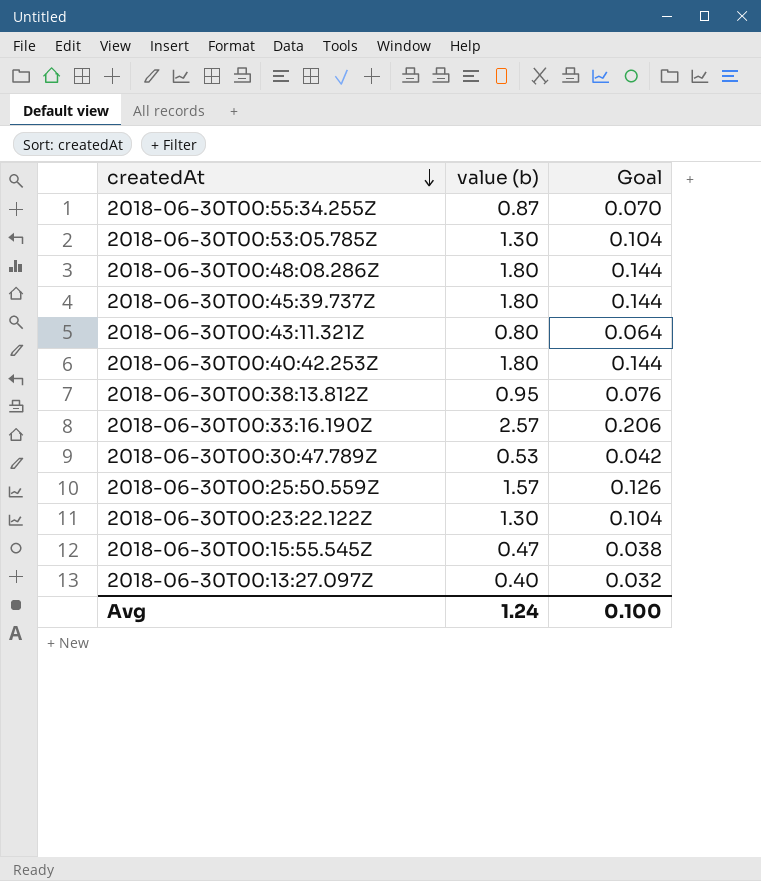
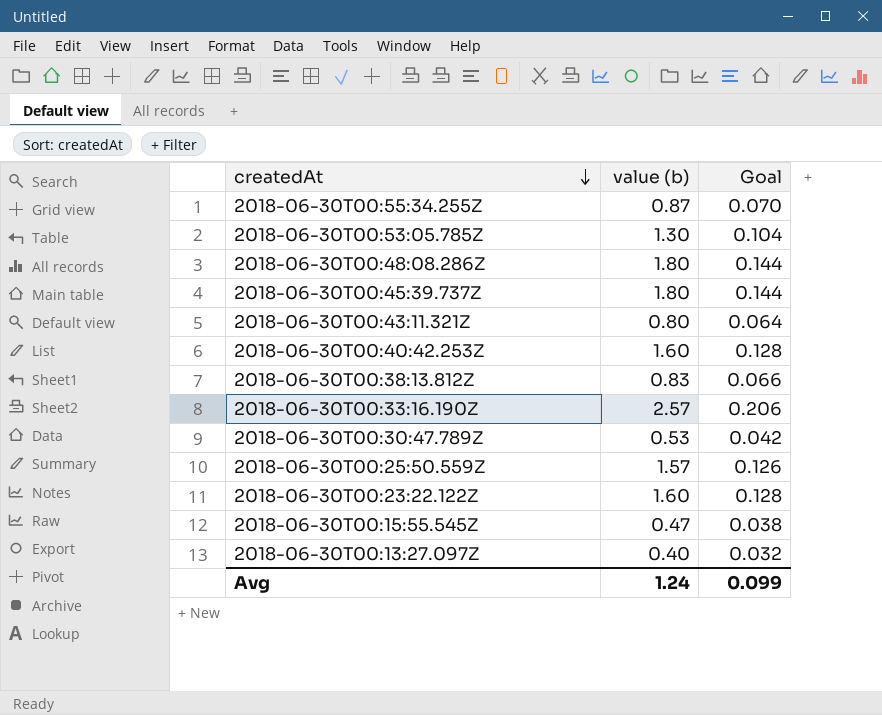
2018-06-30T00:40:42.253Z | value (b): 1.80 -> 1.60
2018-06-30T00:40:42.253Z | Goal: 0.144 -> 0.128
2018-06-30T00:38:13.812Z | value (b): 0.95 -> 0.83
2018-06-30T00:38:13.812Z | Goal: 0.076 -> 0.066
2018-06-30T00:23:22.122Z | value (b): 1.30 -> 1.60
2018-06-30T00:23:22.122Z | Goal: 0.104 -> 0.128
Avg | Goal: 0.100 -> 0.099

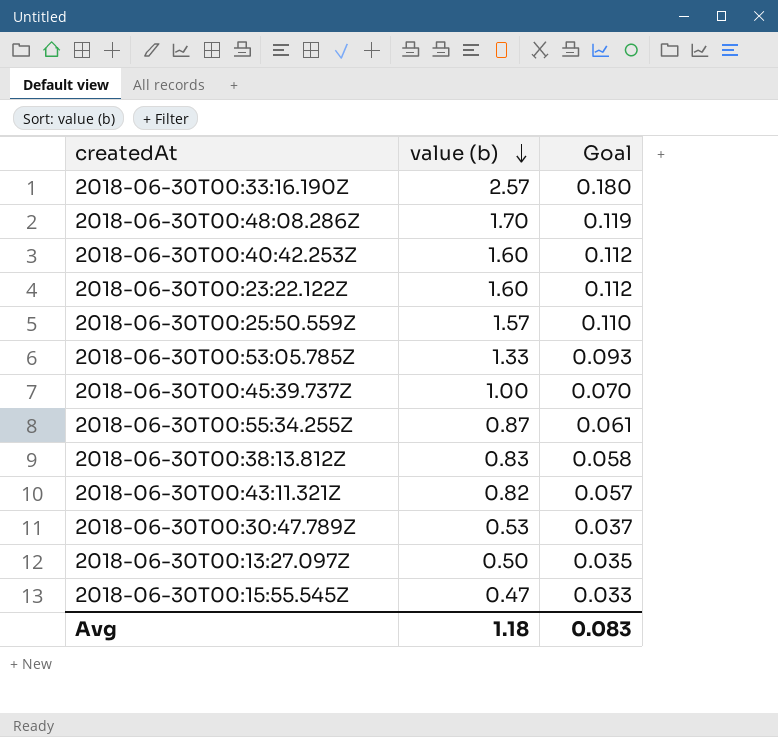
row order: createdAt descending -> value (b) descending
column Goal | formula: [value (b)] * 0.08 -> [value (b)] * 0.07
2018-06-30T00:48:08.286Z | value (b): 1.80 -> 1.70
2018-06-30T00:53:05.785Z | value (b): 1.30 -> 1.33
2018-06-30T00:45:39.737Z | value (b): 1.80 -> 1.00
2018-06-30T00:43:11.321Z | value (b): 0.80 -> 0.82
2018-06-30T00:13:27.097Z | value (b): 0.40 -> 0.50
Avg | value (b): 1.24 -> 1.18
Avg | Goal: 0.099 -> 0.083

